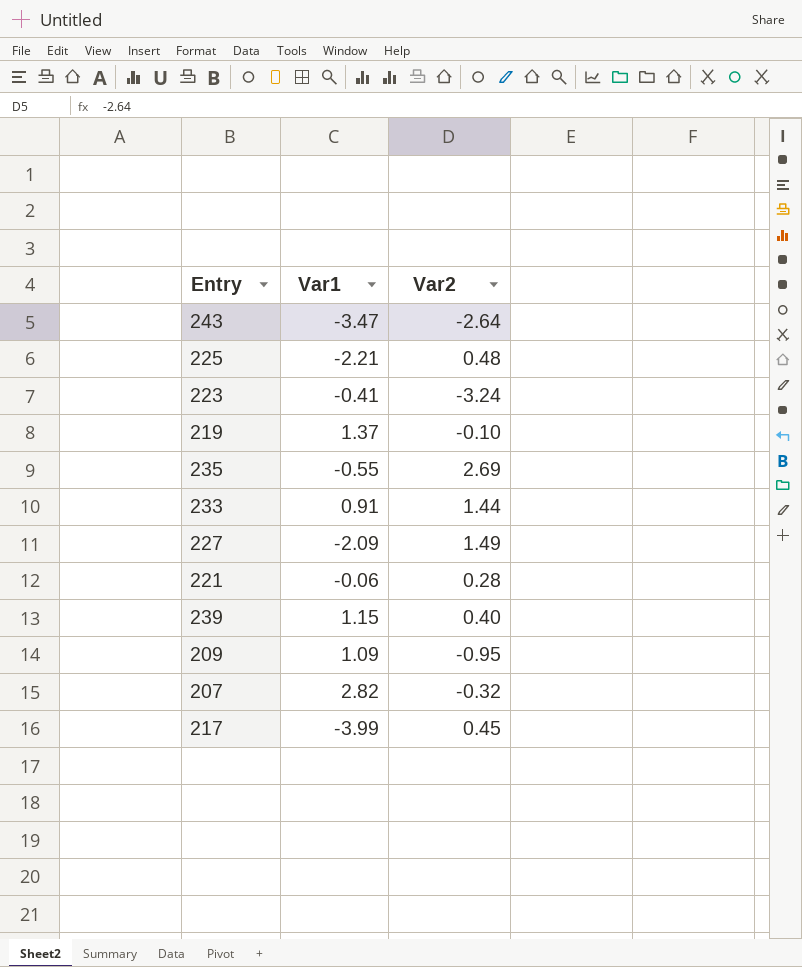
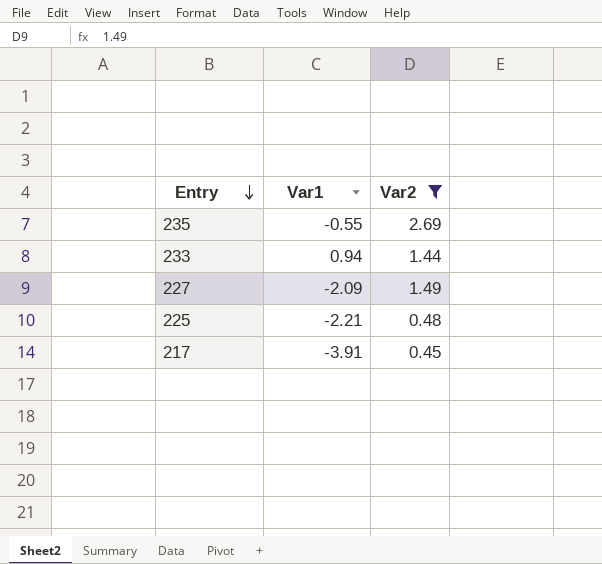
filter: none -> Var2 >= 0.45
row order: none -> Entry descending
233 | Var1: 0.91 -> 0.94
217 | Var1: -3.99 -> -3.91

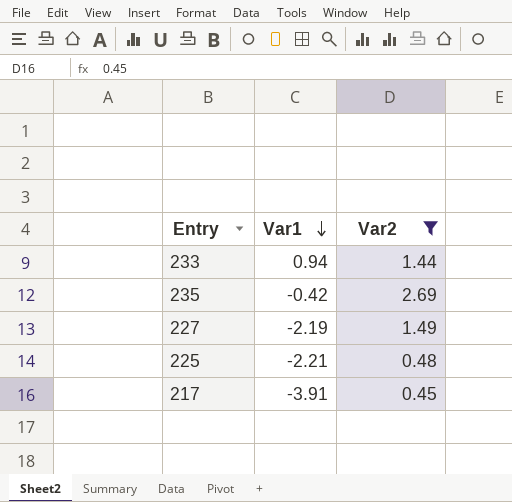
row order: Entry descending -> Var1 descending
235 | Var1: -0.55 -> -0.42
227 | Var1: -2.09 -> -2.19

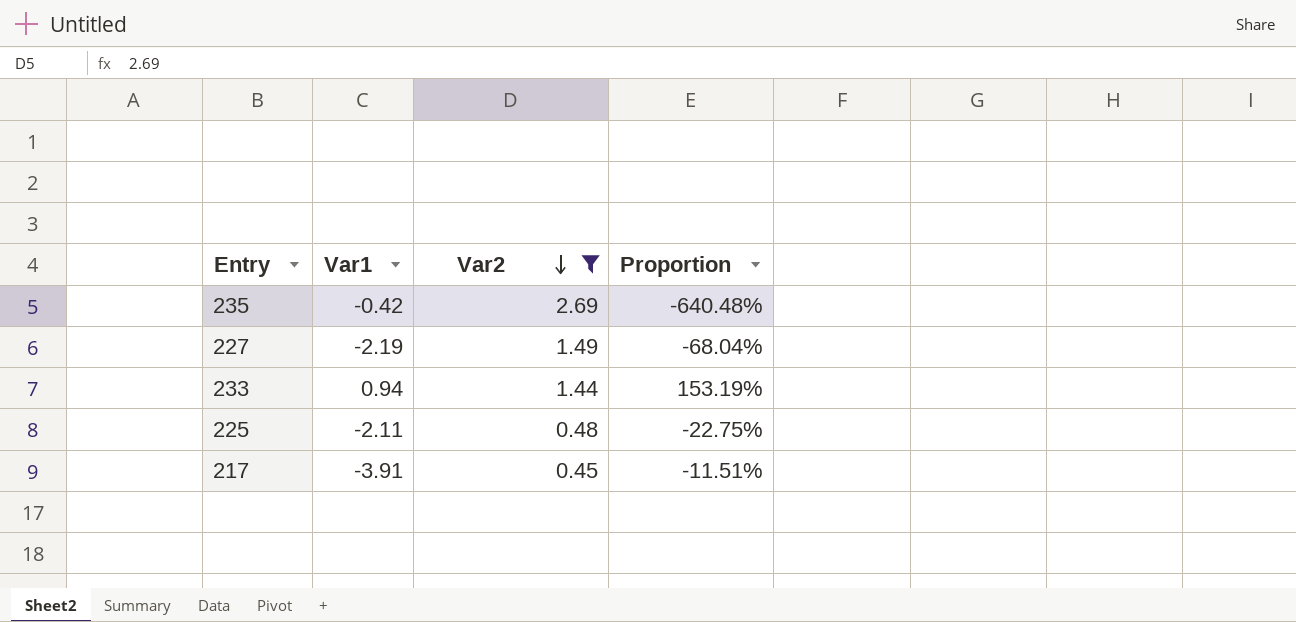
row order: Var1 descending -> Var2 descending
column Proportion | formula: none -> [Var2] / [Var1]
225 | Var1: -2.21 -> -2.11

